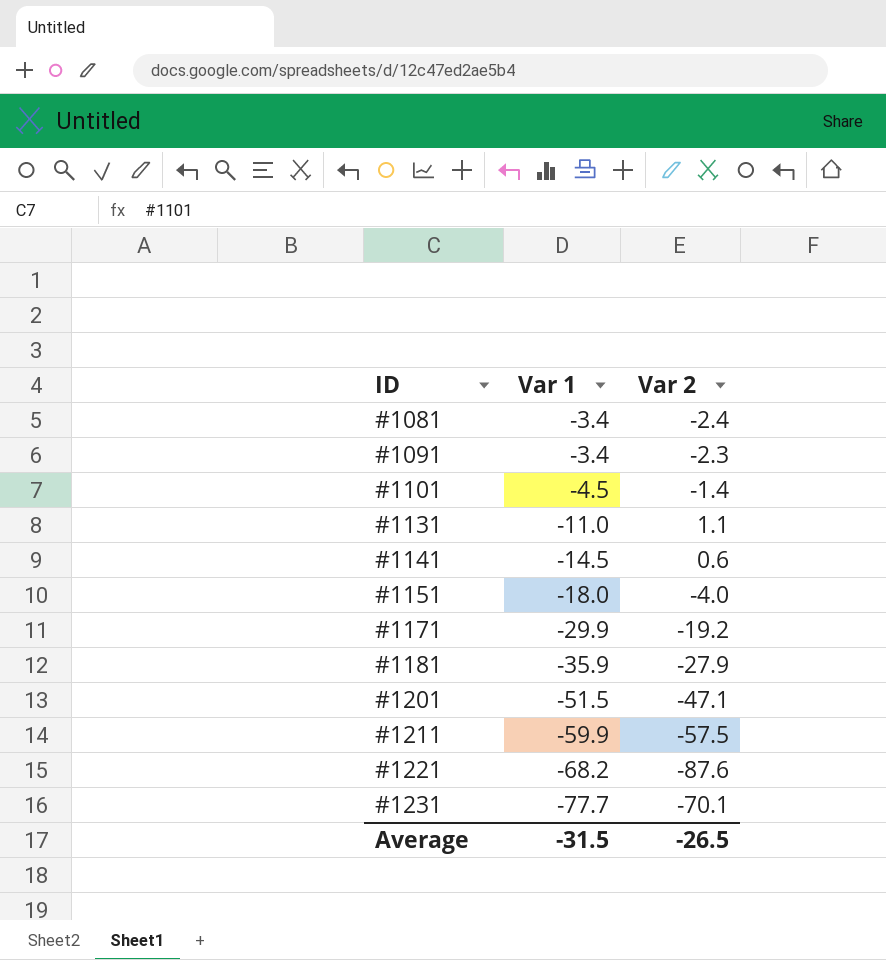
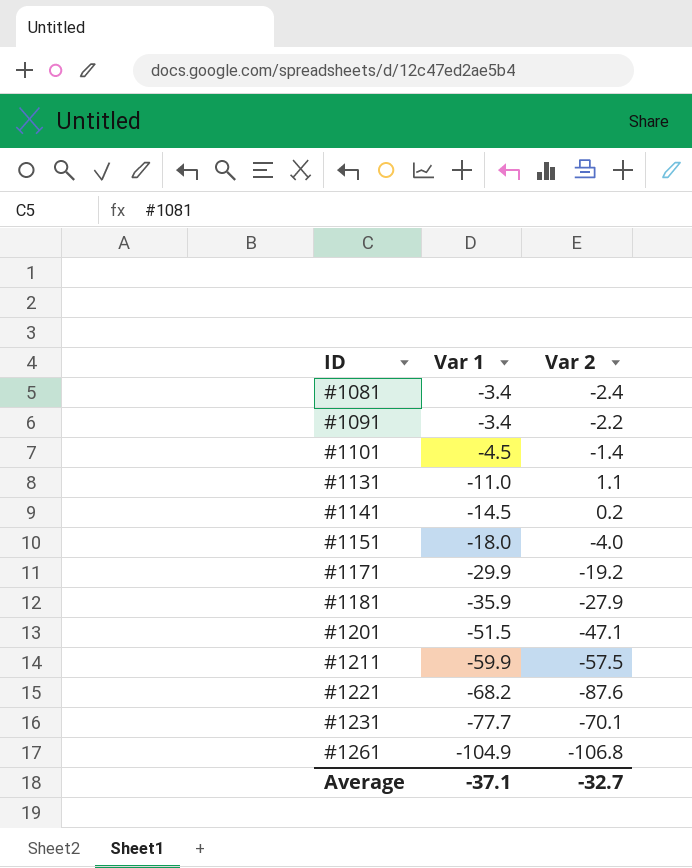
#1091 | Var 2: -2.3 -> -2.2
#1141 | Var 2: 0.6 -> 0.2
row #1261: none -> -104.9 | -106.8
Average | Var 1: -31.5 -> -37.1
Average | Var 2: -26.5 -> -32.7

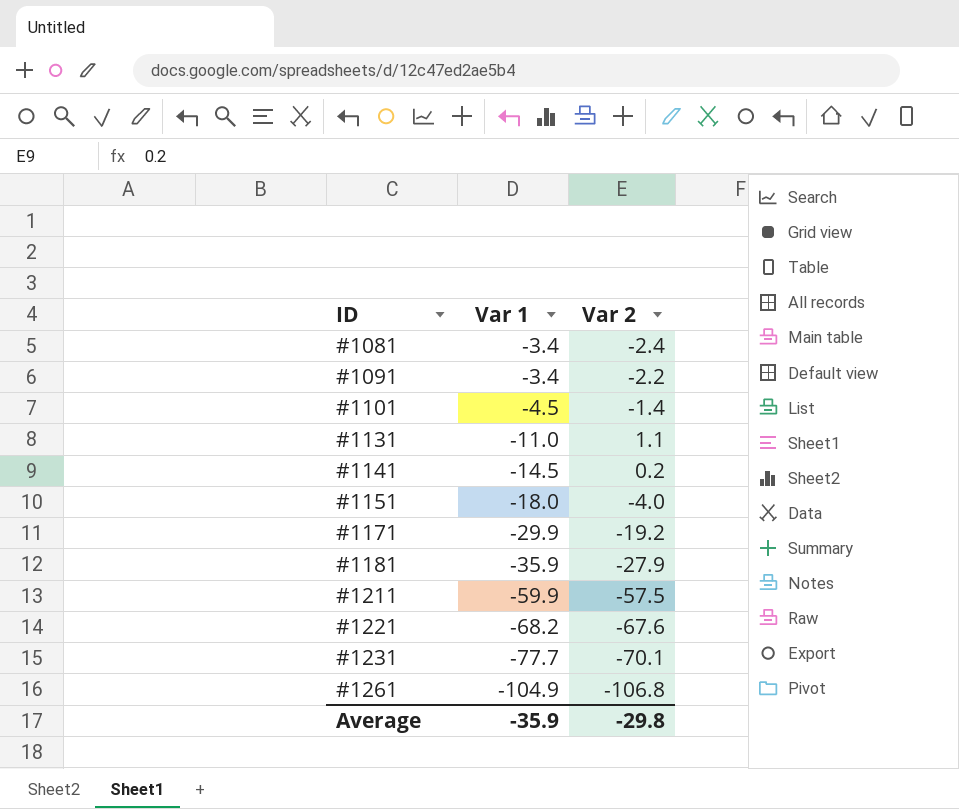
row #1201: -51.5 | -47.1 -> none
#1221 | Var 2: -87.6 -> -67.6
Average | Var 1: -37.1 -> -35.9
Average | Var 2: -32.7 -> -29.8

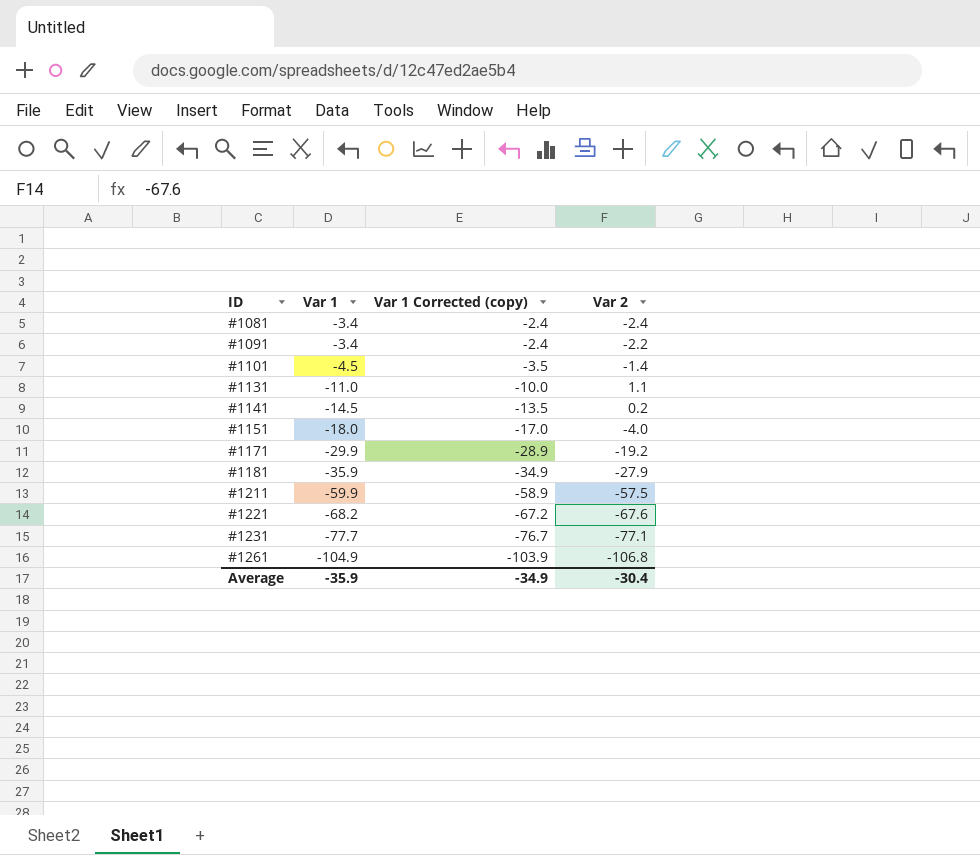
column Var 1 Corrected (copy) | formula: none -> [Var 1] + 1
#1231 | Var 2: -70.1 -> -77.1
Average | Var 2: -29.8 -> -30.4

